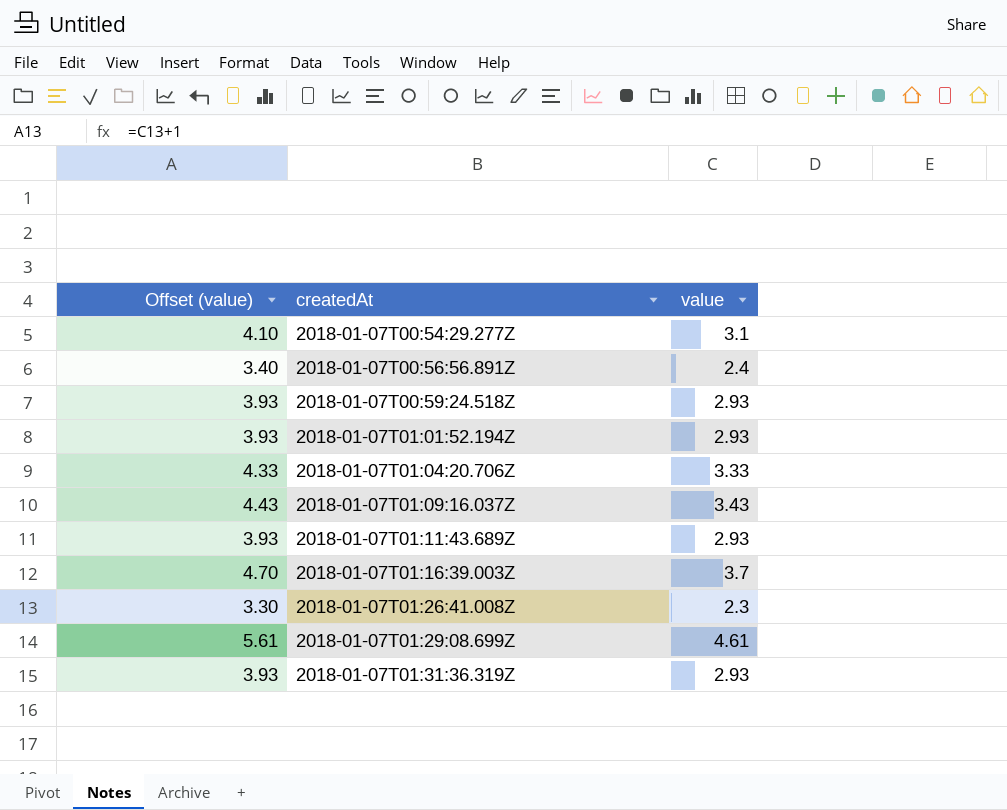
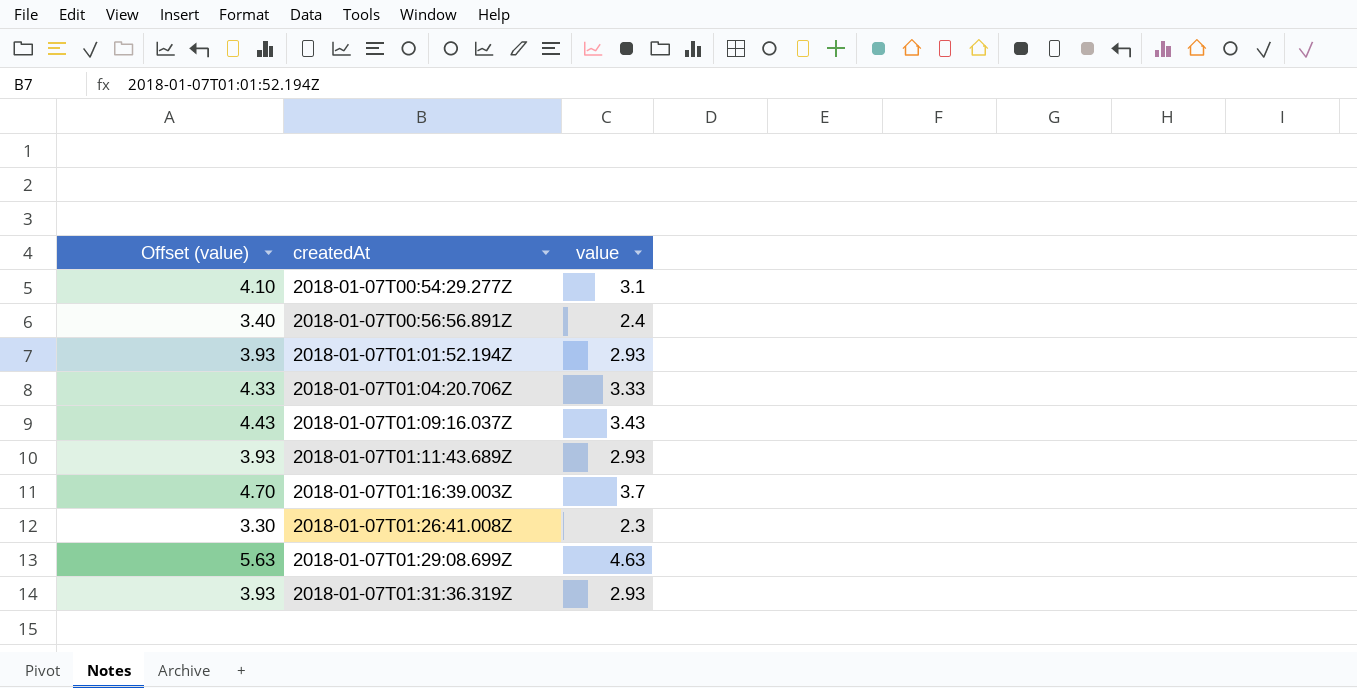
row 2018-01-07T00:59:24.518Z: 3.93 | 2.93 -> none
2018-01-07T01:29:08.699Z | Offset (value): 5.61 -> 5.63
2018-01-07T01:29:08.699Z | value: 4.61 -> 4.63

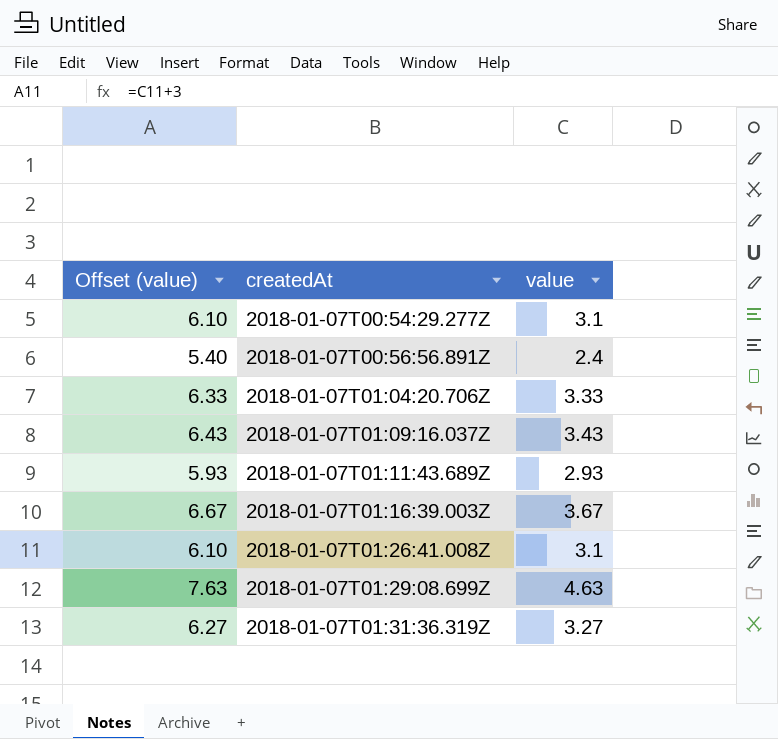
column Offset (value) | formula: [value] + 1 -> [value] + 3
row 2018-01-07T01:01:52.194Z: 3.93 | 2.93 -> none
2018-01-07T01:16:39.003Z | value: 3.7 -> 3.67
2018-01-07T01:26:41.008Z | value: 2.3 -> 3.1
2018-01-07T01:31:36.319Z | value: 2.93 -> 3.27

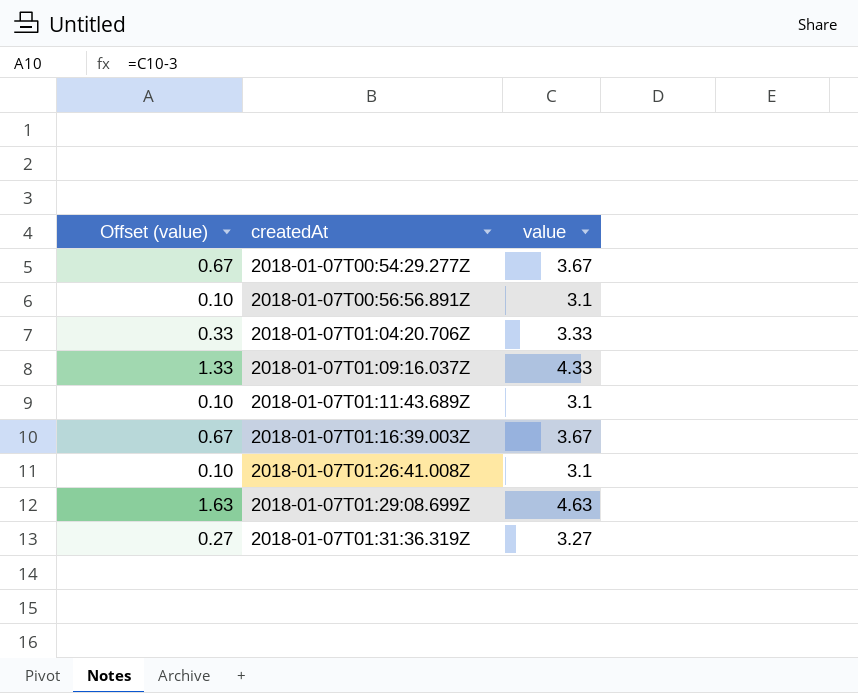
column Offset (value) | formula: [value] + 3 -> [value] - 3
2018-01-07T00:54:29.277Z | value: 3.1 -> 3.67
2018-01-07T00:56:56.891Z | value: 2.4 -> 3.1
2018-01-07T01:09:16.037Z | value: 3.43 -> 4.33
2018-01-07T01:11:43.689Z | value: 2.93 -> 3.1

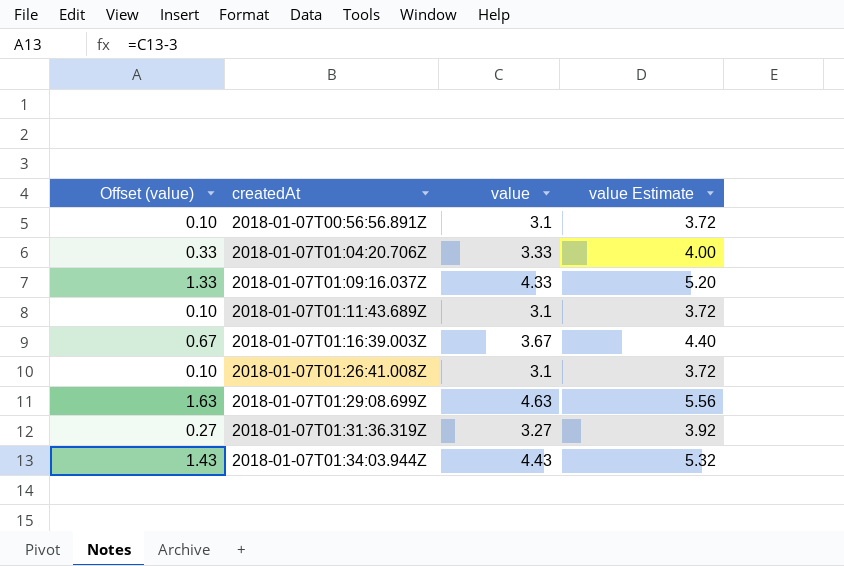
column value Estimate | formula: none -> [value] * 1.2
row 2018-01-07T00:54:29.277Z: 0.67 | 3.67 -> none
row 2018-01-07T01:34:03.944Z: none -> 1.43 | 4.43 | 5.32

